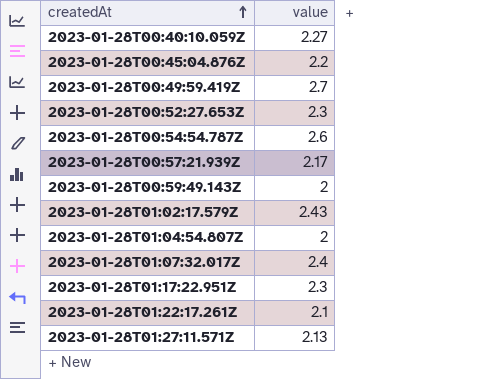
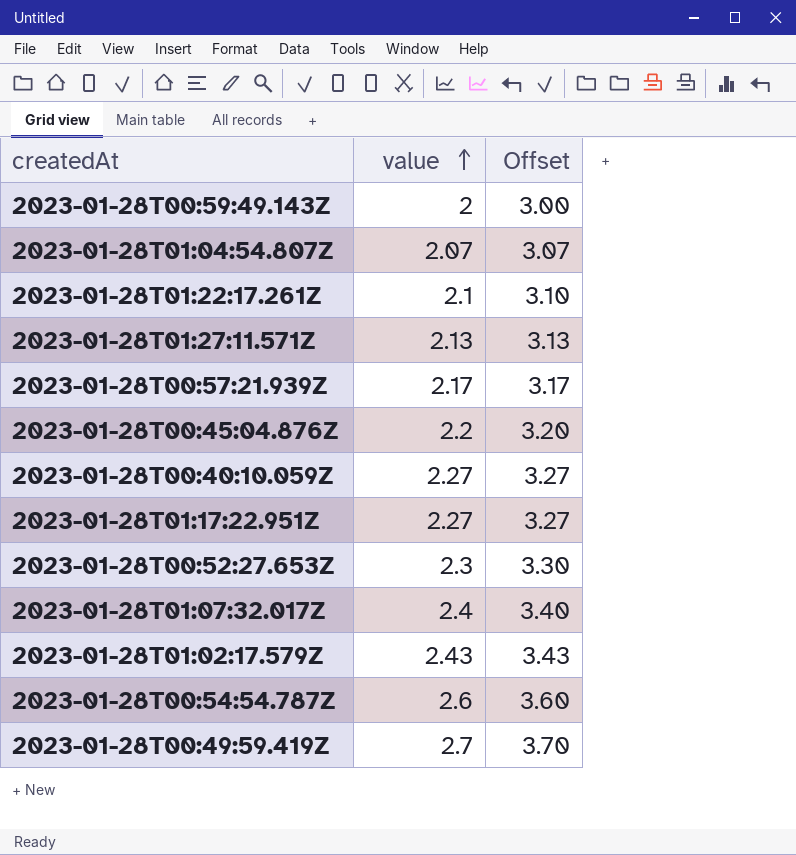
row order: createdAt ascending -> value ascending
column Offset | formula: none -> [value] + 1
2023-01-28T01:04:54.807Z | value: 2 -> 2.07
2023-01-28T01:17:22.951Z | value: 2.3 -> 2.27

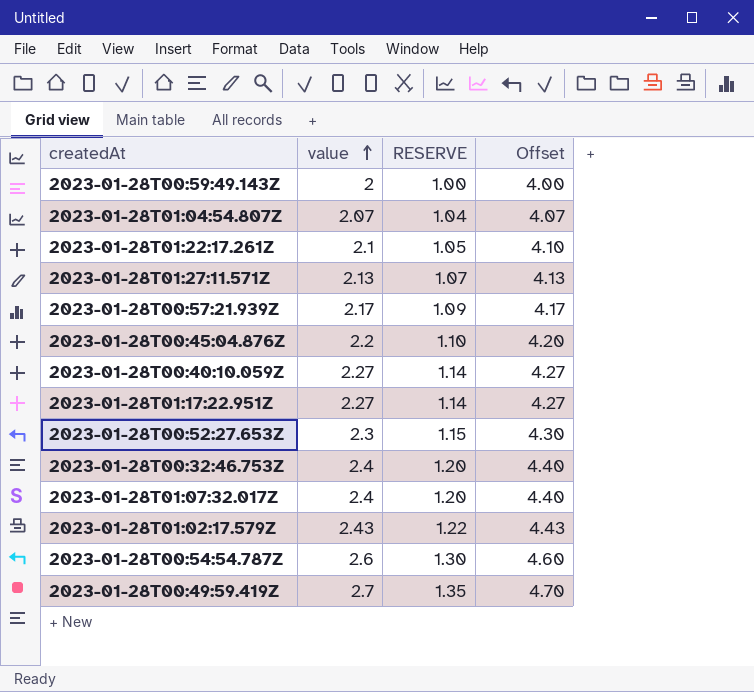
column RESERVE | formula: none -> [value] * 0.5
column Offset | formula: [value] + 1 -> [value] + 2
row 2023-01-28T00:32:46.753Z: none -> 2.4 | 1.20 | 4.40

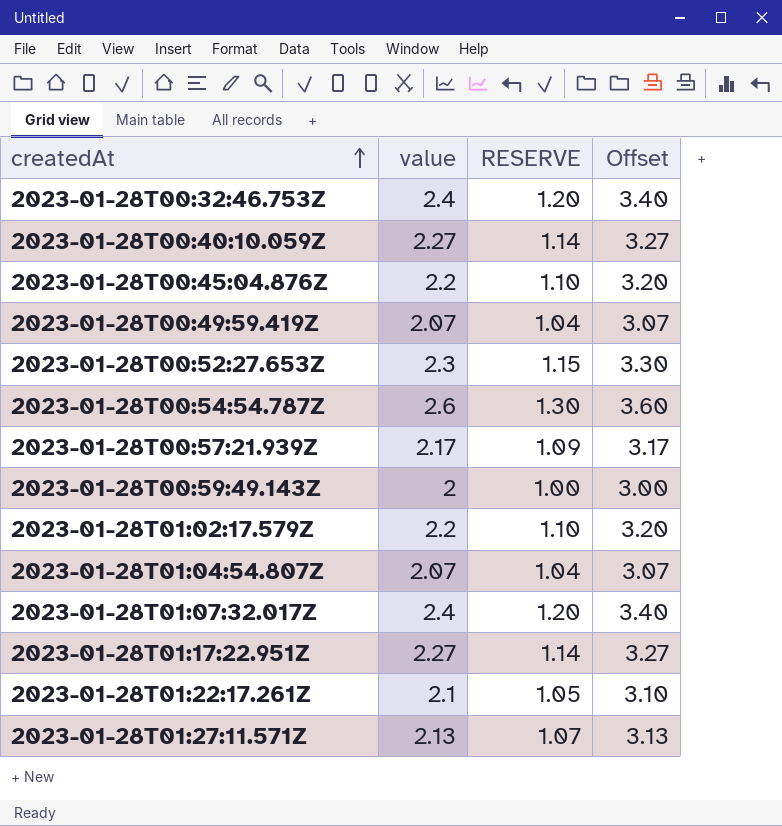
row order: value ascending -> createdAt ascending
column Offset | formula: [value] + 2 -> [value] + 1
2023-01-28T00:49:59.419Z | value: 2.7 -> 2.07
2023-01-28T00:49:59.419Z | RESERVE: 1.35 -> 1.04
2023-01-28T01:02:17.579Z | value: 2.43 -> 2.2
2023-01-28T01:02:17.579Z | RESERVE: 1.22 -> 1.10

